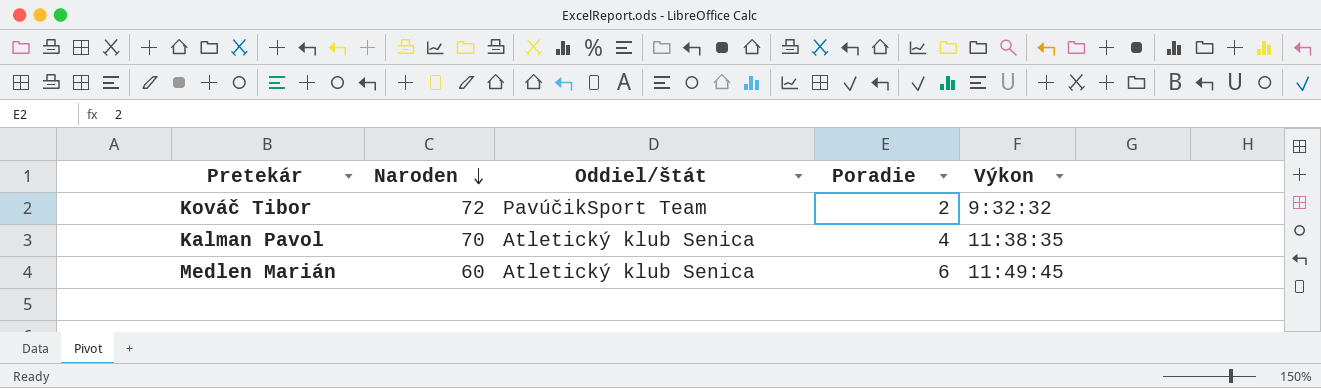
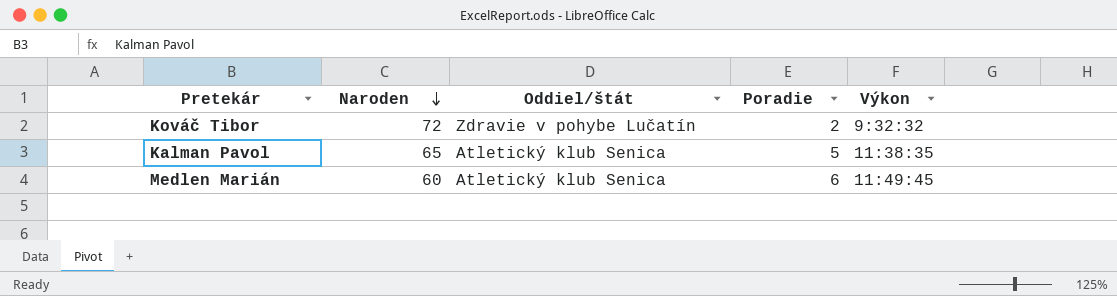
Kováč Tibor | Oddiel/štát: PavúčikSport Team -> Zdravie v pohybe Lučatín
Kalman Pavol | Naroden: 70 -> 65
Kalman Pavol | Poradie: 4 -> 5

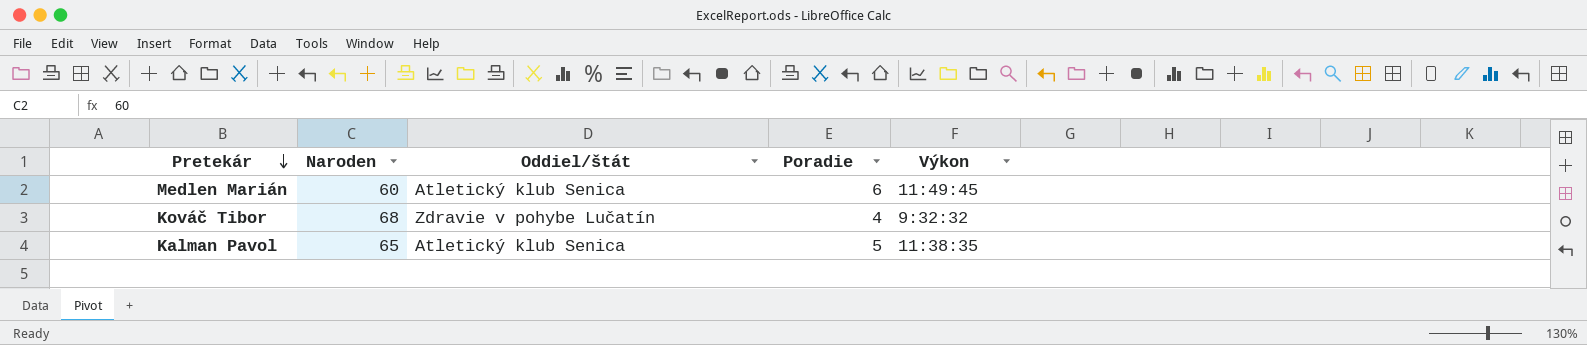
row order: Naroden descending -> Pretekár descending
Kováč Tibor | Naroden: 72 -> 68
Kováč Tibor | Poradie: 2 -> 4

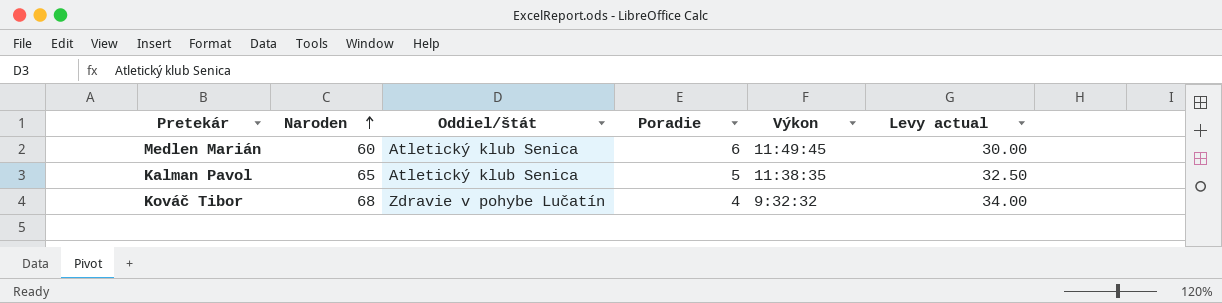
row order: Pretekár descending -> Naroden ascending
column Levy actual | formula: none -> [Naroden] * 0.5

